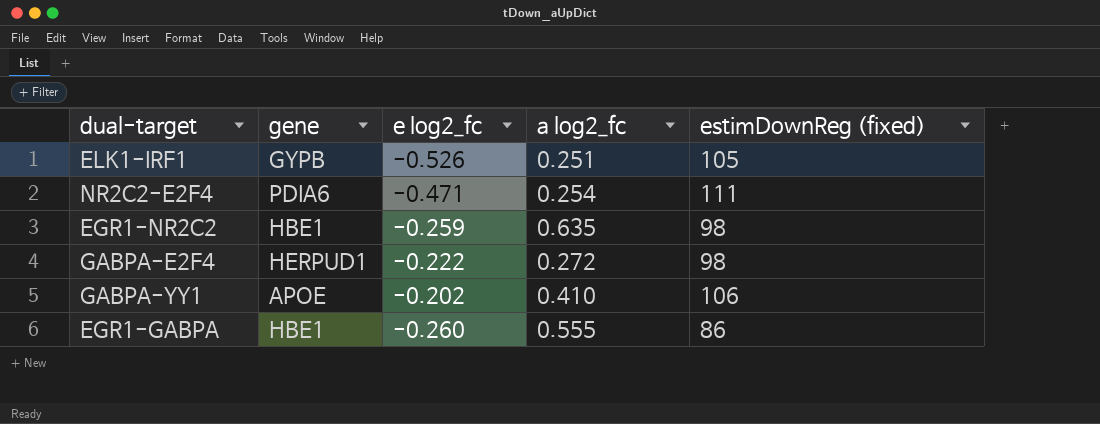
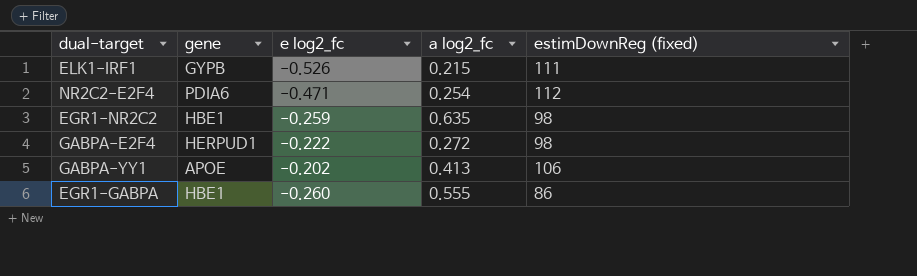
ELK1-IRF1 | a log2_fc: 0.251 -> 0.215
ELK1-IRF1 | estimDownReg (fixed): 105 -> 111
NR2C2-E2F4 | estimDownReg (fixed): 111 -> 112
GABPA-YY1 | a log2_fc: 0.410 -> 0.413

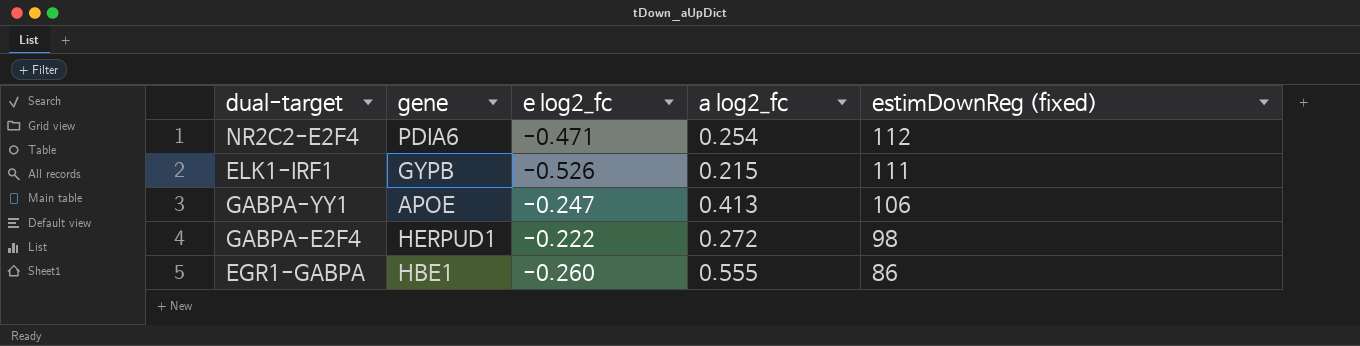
row order: none -> estimDownReg (fixed) descending
row EGR1-NR2C2: HBE1 | -0.259 | 0.635 | 98 -> none
GABPA-YY1 | e log2_fc: -0.202 -> -0.247

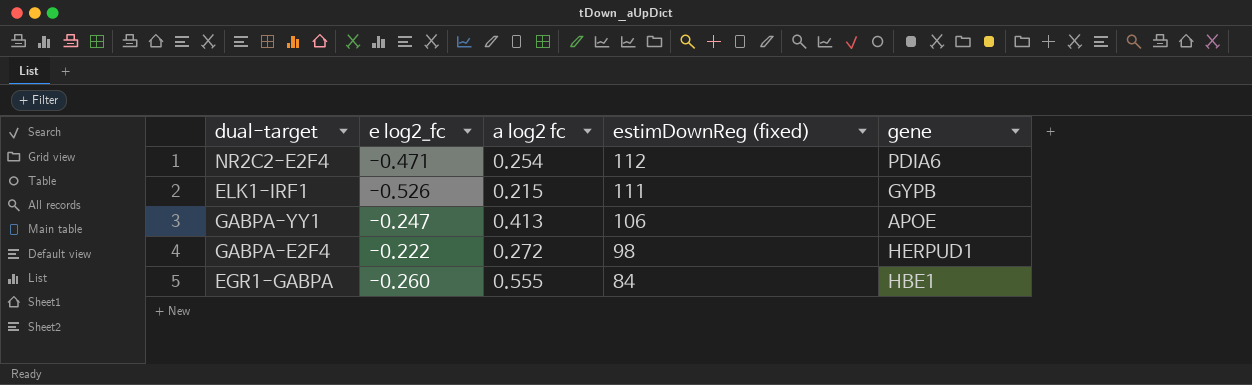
column name: a log2_fc -> a log2 fc
column gene | position: 2 -> 5
EGR1-GABPA | estimDownReg (fixed): 86 -> 84

